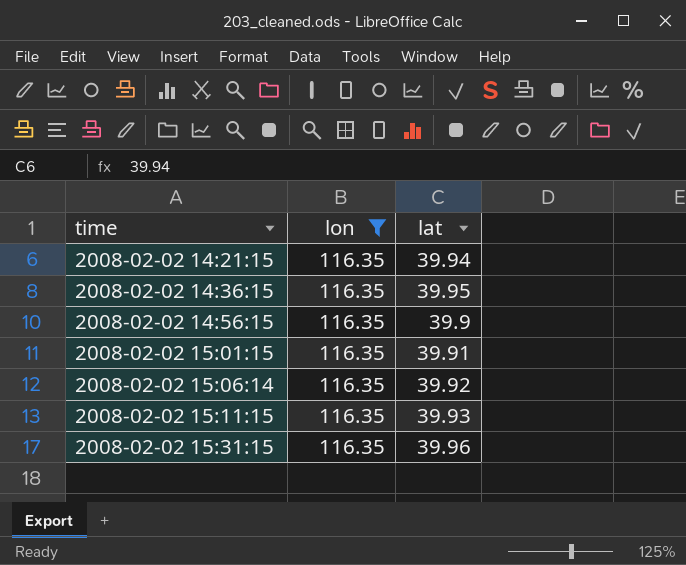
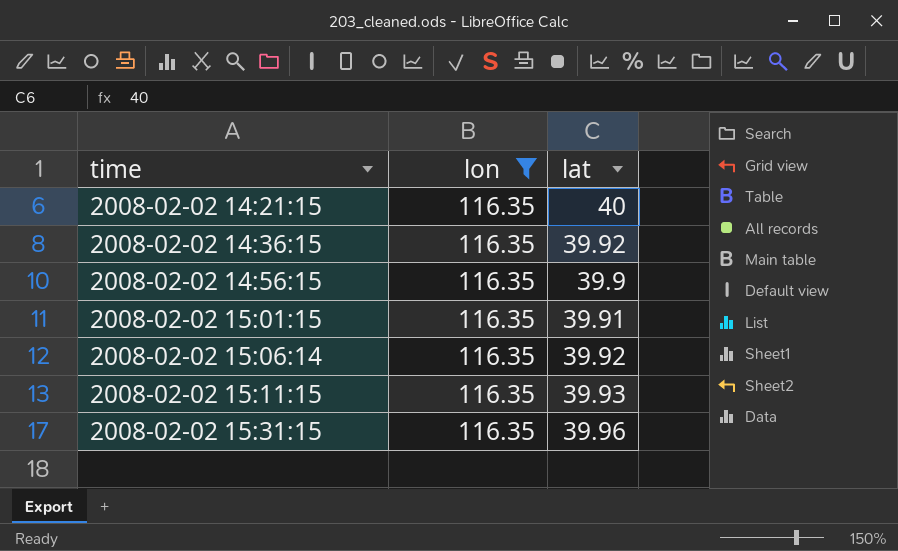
2008-02-02 14:21:15 | lat: 39.94 -> 40
2008-02-02 14:36:15 | lat: 39.95 -> 39.92

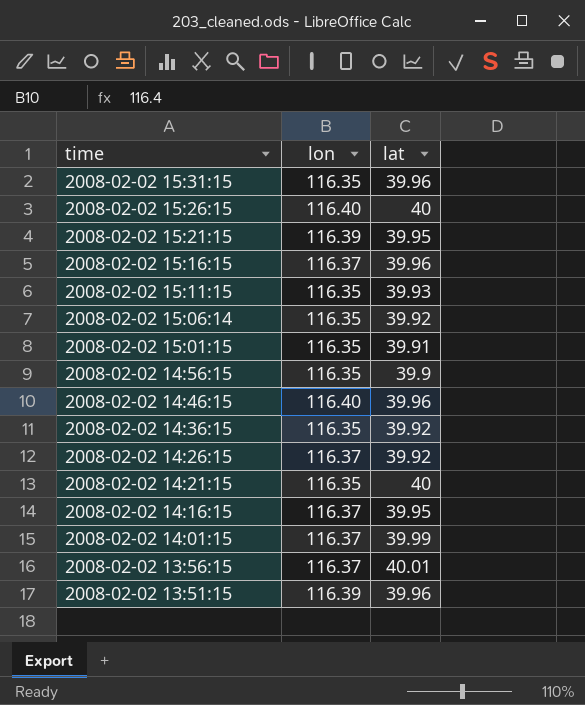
filter: lon = 116.35 -> none
row order: time ascending -> time descending

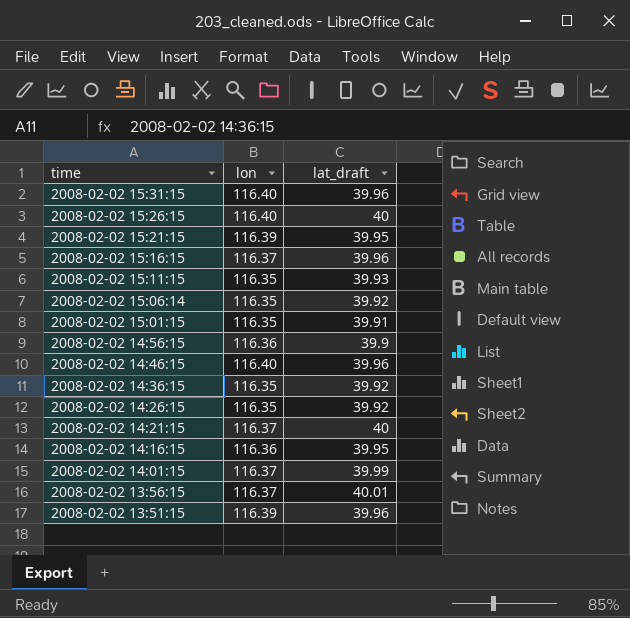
column name: lat -> lat_draft
2008-02-02 15:31:15 | lon: 116.35 -> 116.40
2008-02-02 14:56:15 | lon: 116.35 -> 116.36
2008-02-02 14:26:15 | lon: 116.37 -> 116.35
2008-02-02 14:21:15 | lon: 116.35 -> 116.37
2008-02-02 14:16:15 | lon: 116.37 -> 116.36

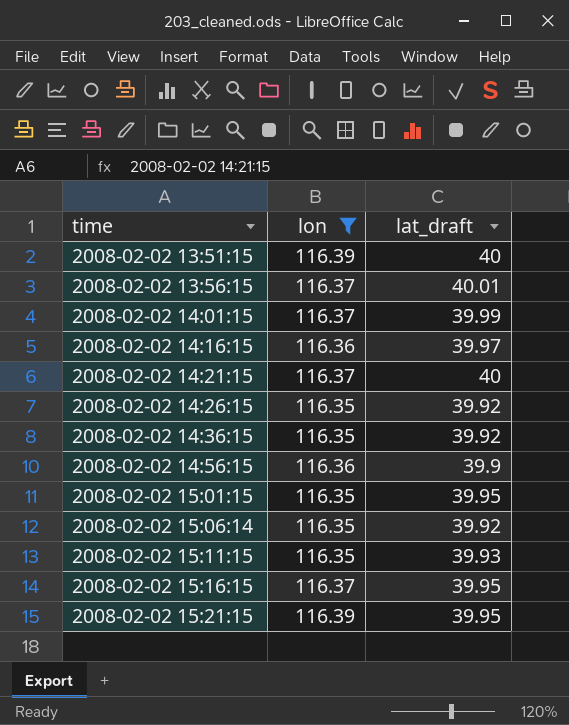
filter: none -> lon != 116.40
row order: time descending -> time ascending
2008-02-02 13:51:15 | lat_draft: 39.96 -> 40
2008-02-02 14:16:15 | lat_draft: 39.95 -> 39.97
2008-02-02 15:01:15 | lat_draft: 39.91 -> 39.95
2008-02-02 15:16:15 | lat_draft: 39.96 -> 39.95

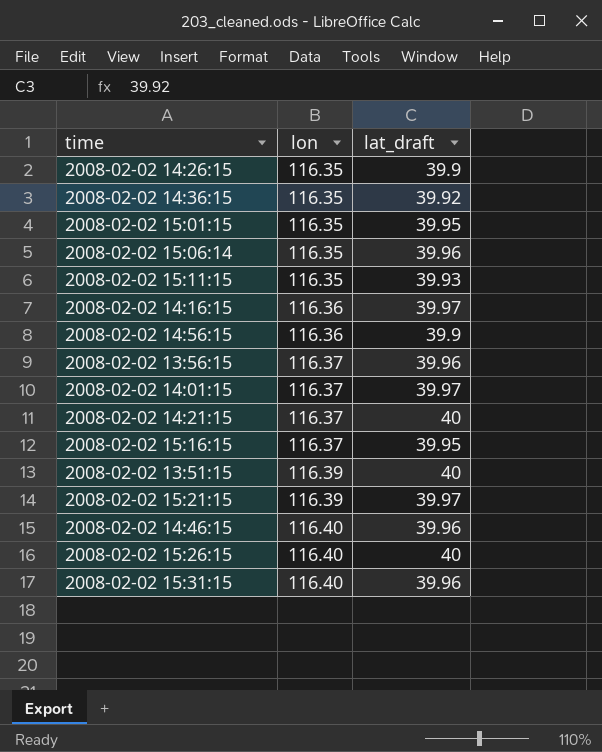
filter: lon != 116.40 -> none
row order: time ascending -> lon ascending
2008-02-02 14:26:15 | lat_draft: 39.92 -> 39.9
2008-02-02 15:06:14 | lat_draft: 39.92 -> 39.96
2008-02-02 13:56:15 | lat_draft: 40.01 -> 39.96
2008-02-02 14:01:15 | lat_draft: 39.99 -> 39.97
2008-02-02 15:21:15 | lat_draft: 39.95 -> 39.97

